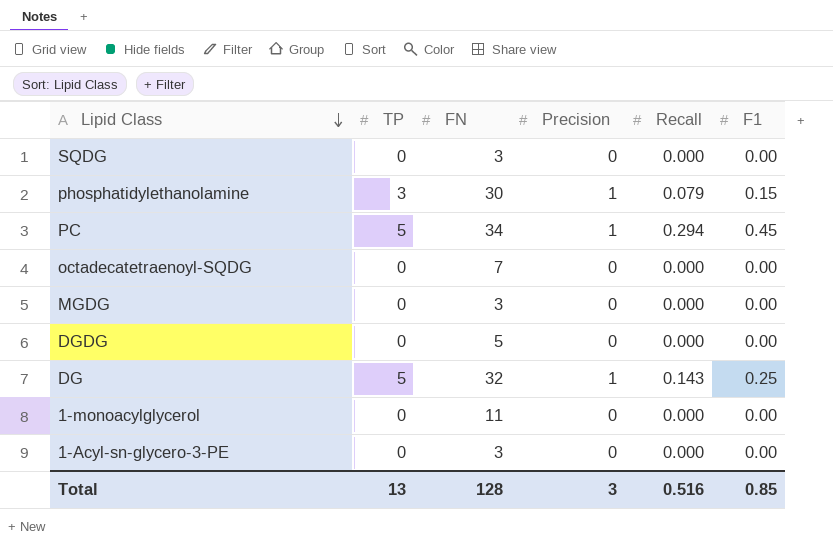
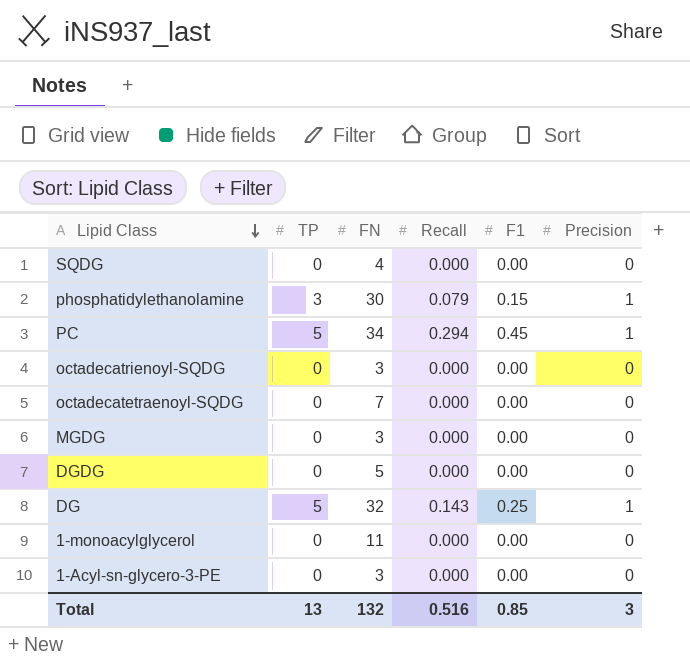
column Precision | position: 4 -> 6
SQDG | FN: 3 -> 4
row octadecatrienoyl-SQDG: none -> 0 | 3 | 0.000 | 0.00 | 0
Total | FN: 128 -> 132

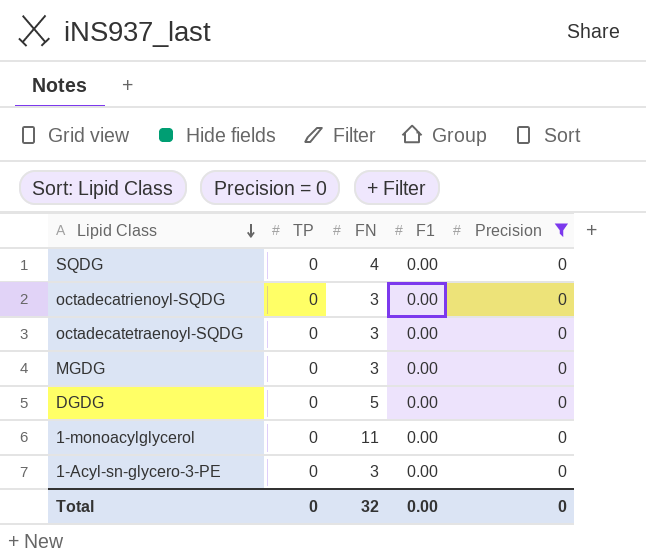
filter: none -> Precision = 0
column Recall | position: 4 -> none
octadecatetraenoyl-SQDG | FN: 7 -> 3
Total | TP: 13 -> 0
Total | FN: 132 -> 32
Total | F1: 0.85 -> 0.00
Total | Precision: 3 -> 0

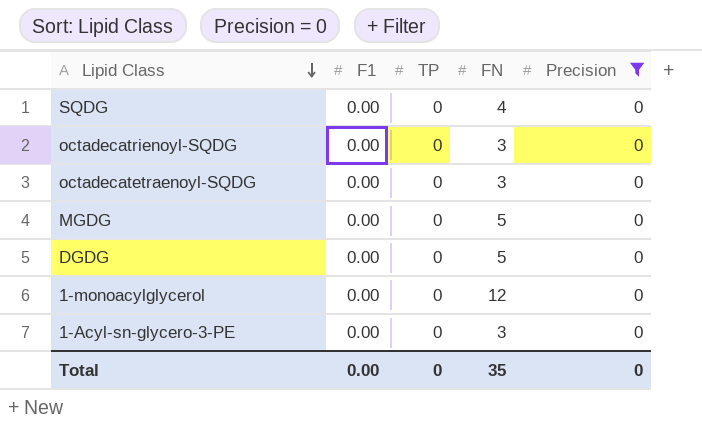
column F1 | position: 4 -> 2
MGDG | FN: 3 -> 5
1-monoacylglycerol | FN: 11 -> 12
Total | FN: 32 -> 35

